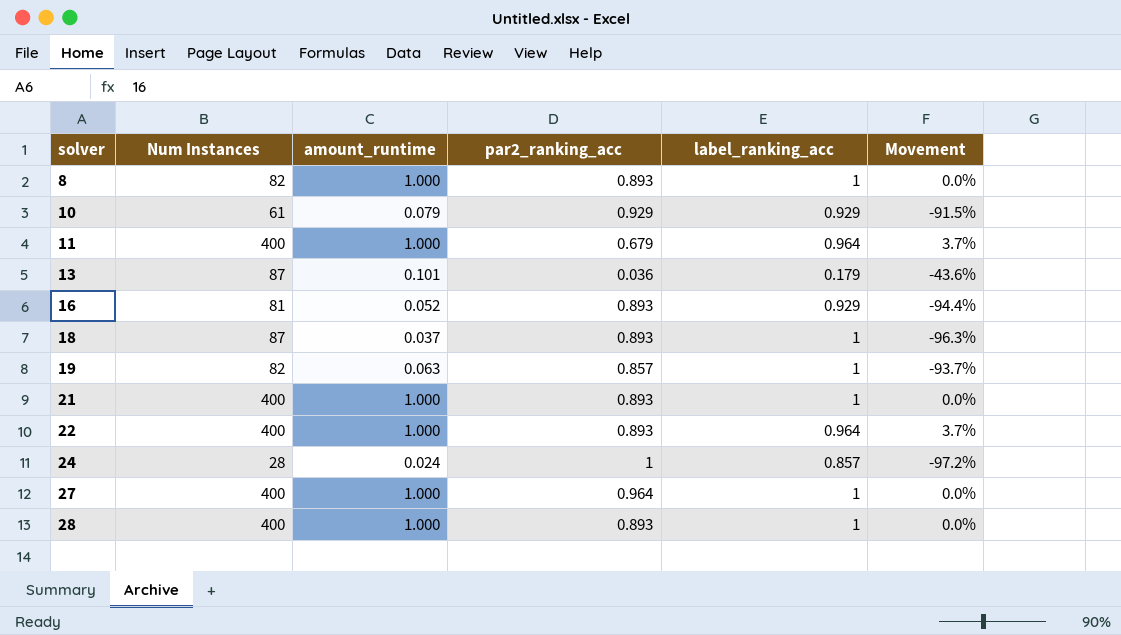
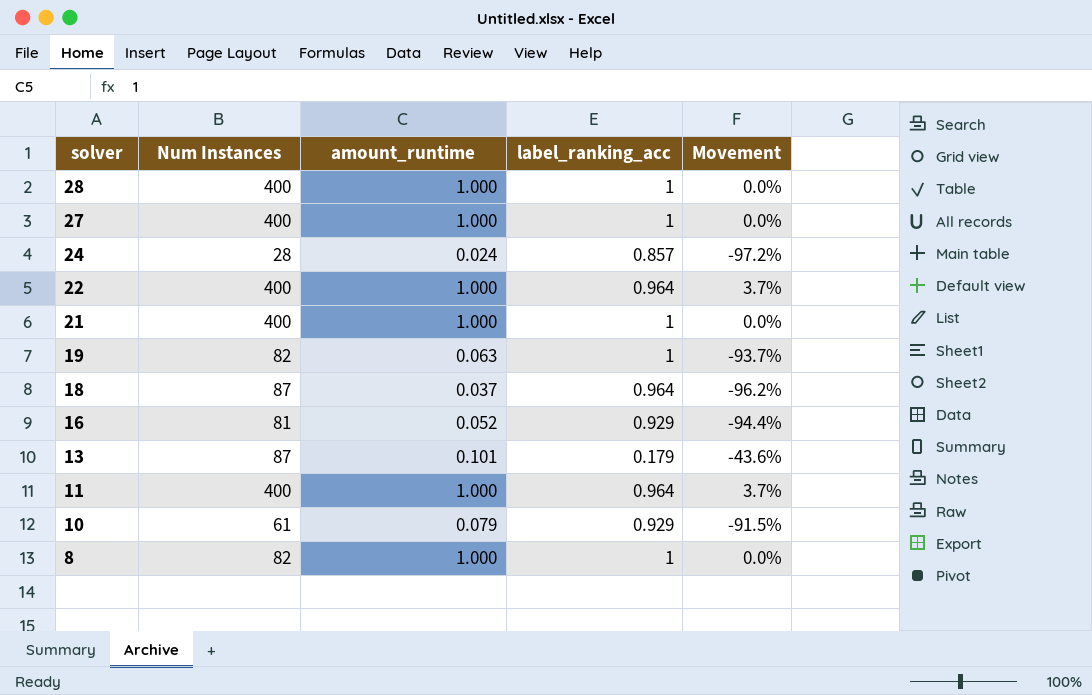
row order: solver ascending -> solver descending
column par2_ranking_acc | position: 4 -> none
18 | label_ranking_acc: 1 -> 0.964
18 | Movement: -96.3% -> -96.2%

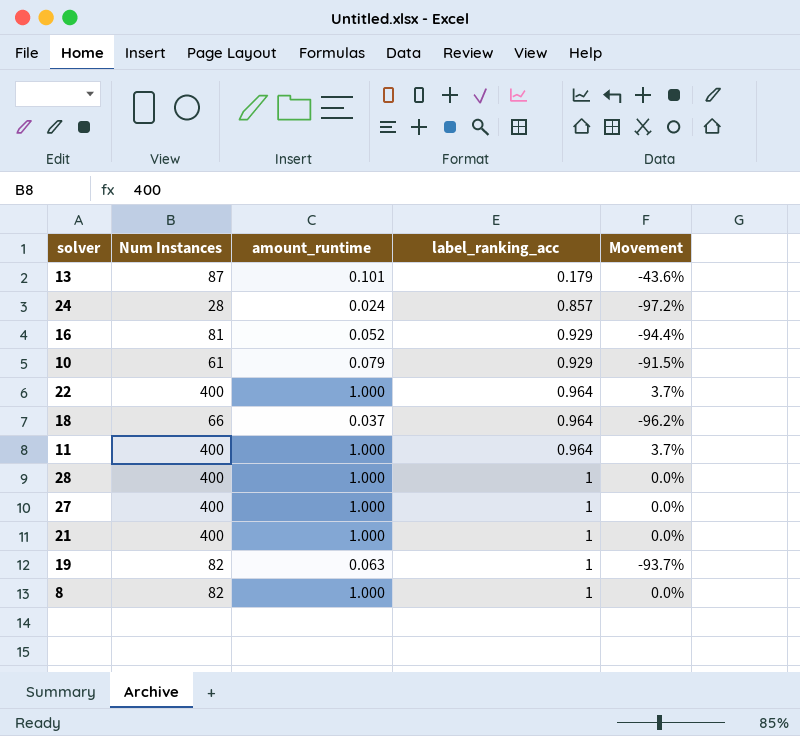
row order: solver descending -> label_ranking_acc ascending
18 | Num Instances: 87 -> 66

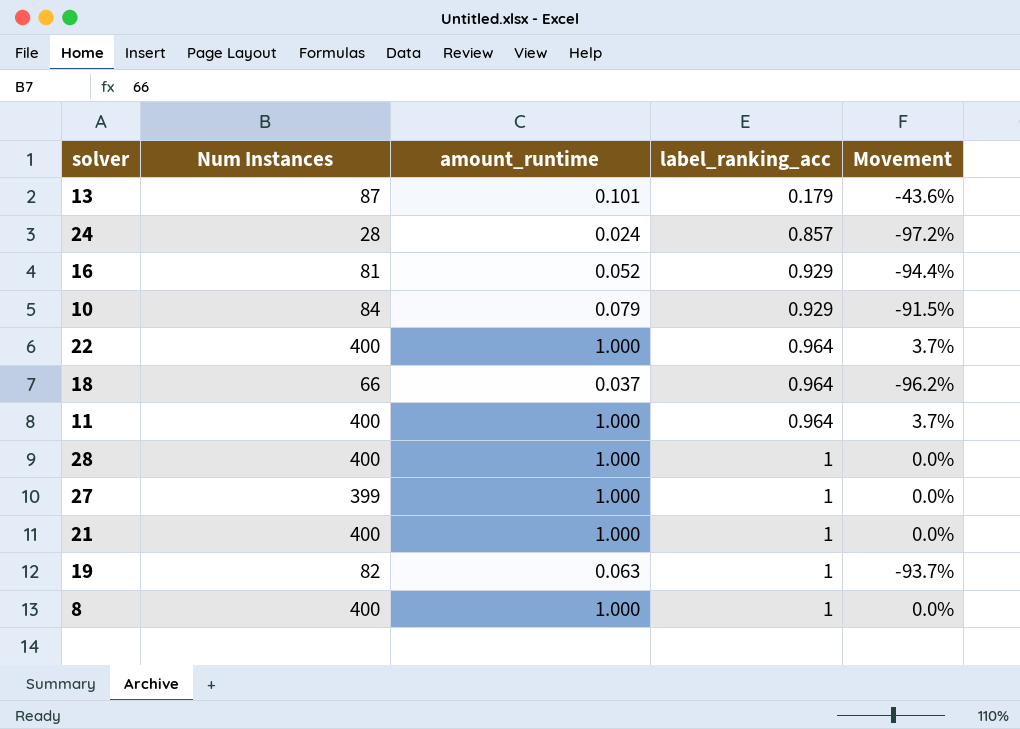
10 | Num Instances: 61 -> 84
27 | Num Instances: 400 -> 399
8 | Num Instances: 82 -> 400

